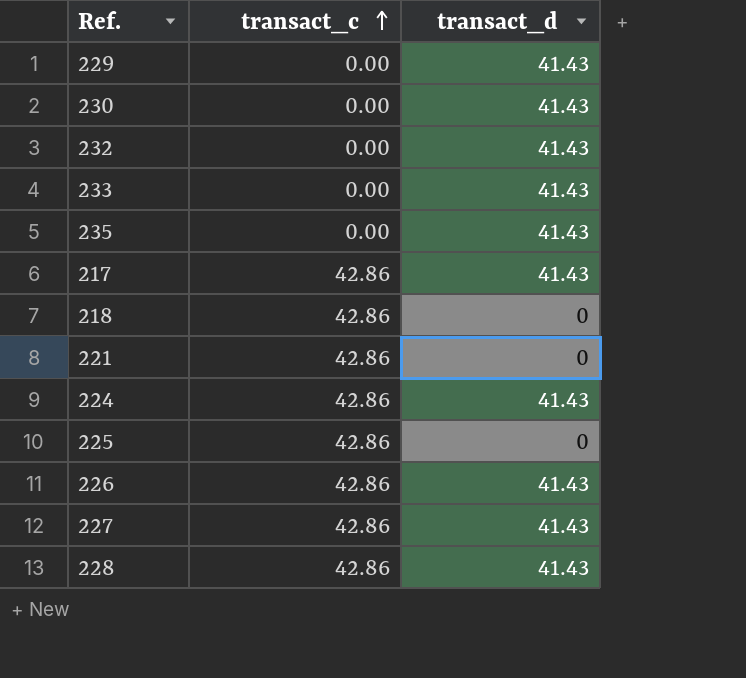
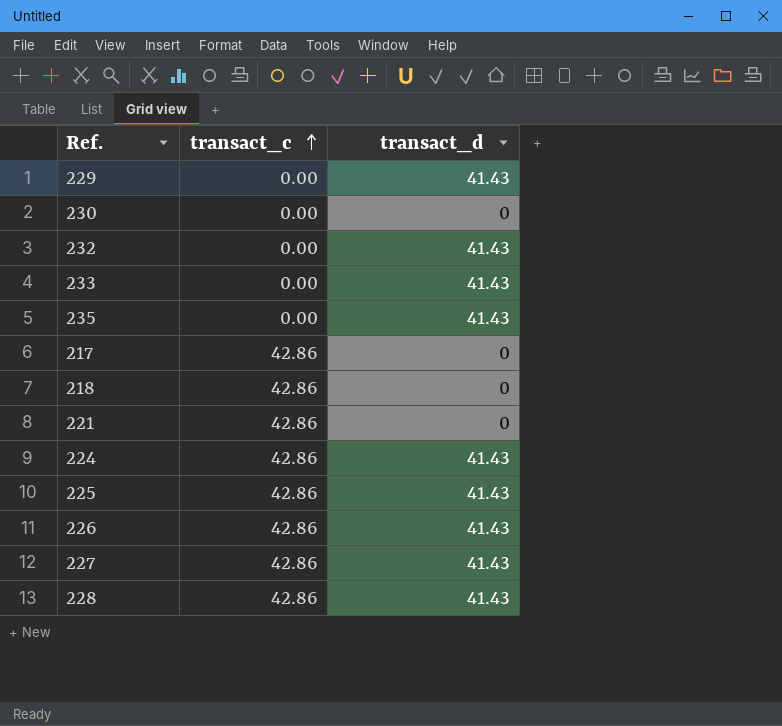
230 | transact_d: 41.43 -> 0
217 | transact_d: 41.43 -> 0
225 | transact_d: 0 -> 41.43

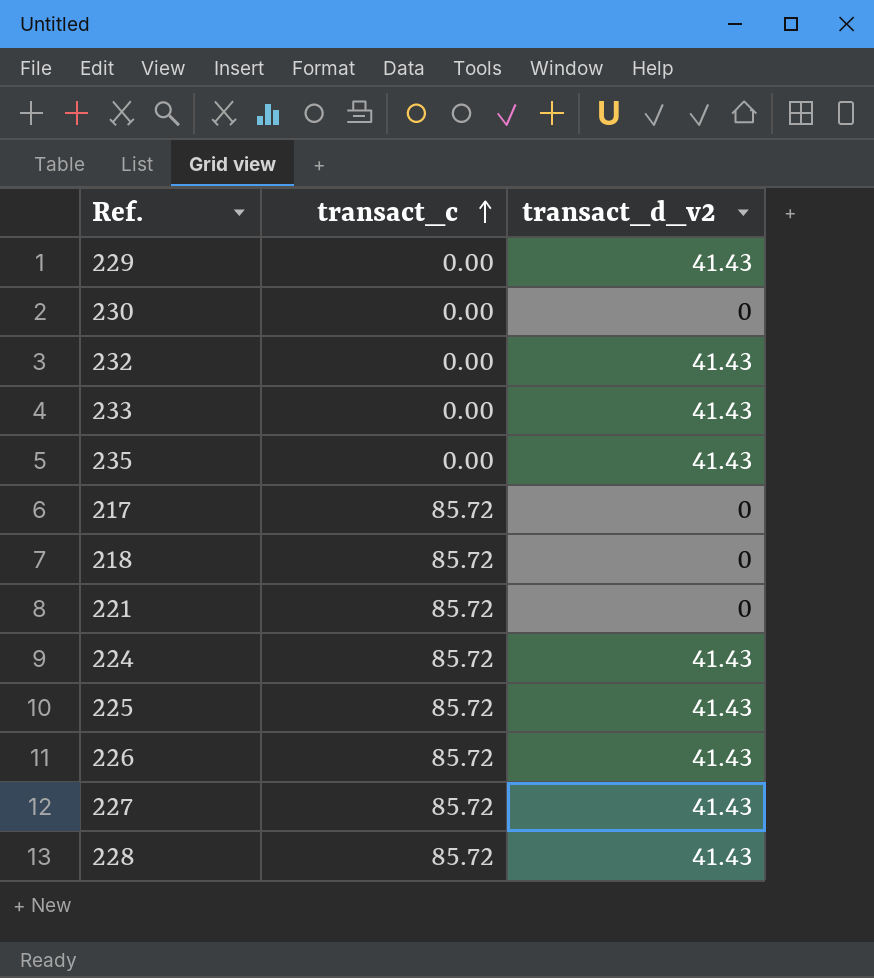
column name: transact_d -> transact_d_v2
217 | transact_c: 42.86 -> 85.72
218 | transact_c: 42.86 -> 85.72
221 | transact_c: 42.86 -> 85.72
224 | transact_c: 42.86 -> 85.72
225 | transact_c: 42.86 -> 85.72
226 | transact_c: 42.86 -> 85.72
227 | transact_c: 42.86 -> 85.72
228 | transact_c: 42.86 -> 85.72

